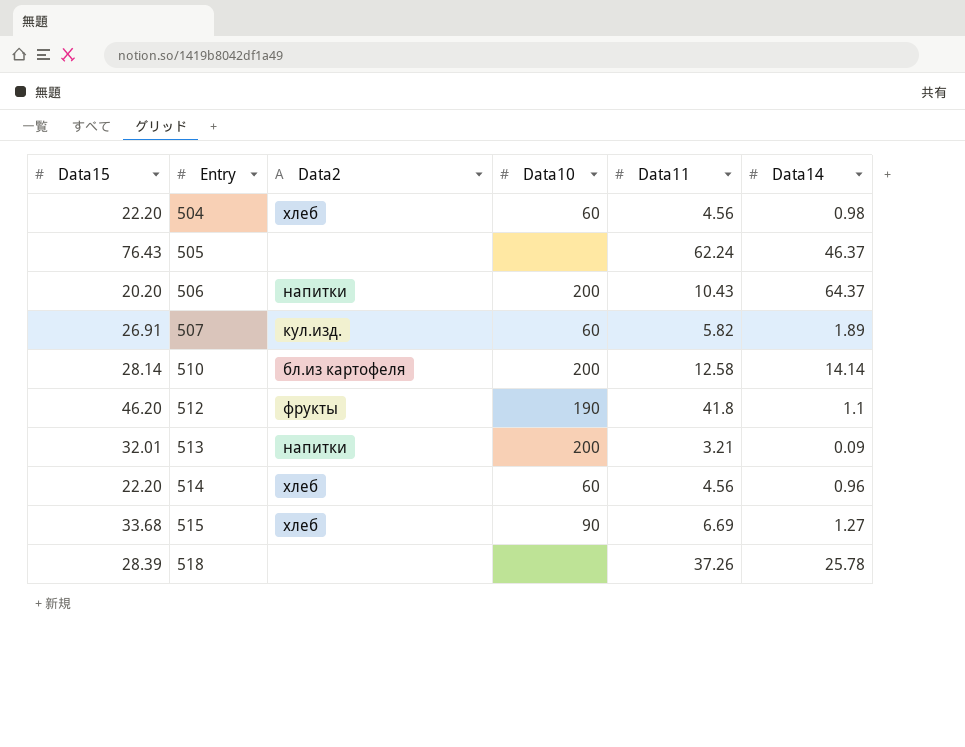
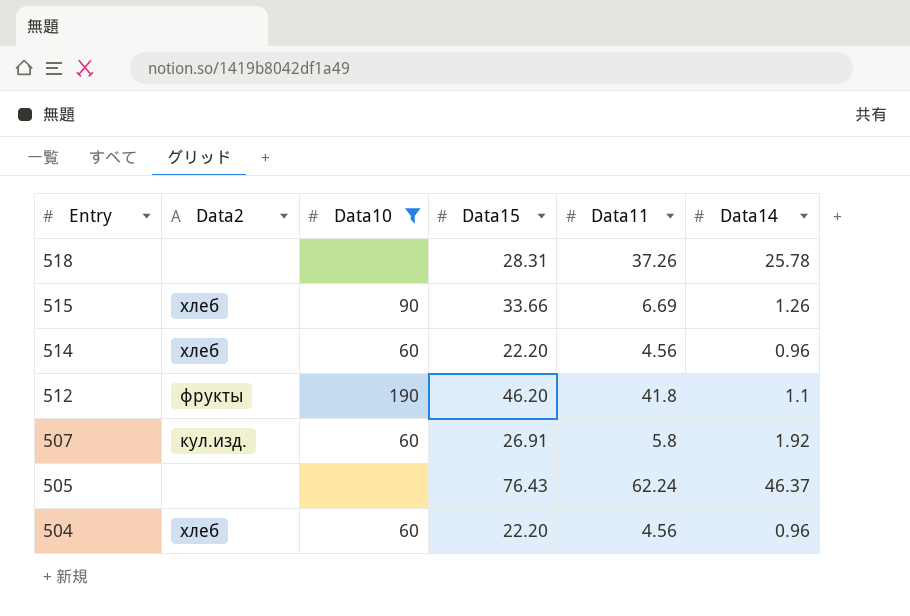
filter: none -> Data10 != 200
row order: Entry ascending -> Entry descending
column Data15 | position: 1 -> 4
518 | Data15: 28.39 -> 28.31
515 | Data15: 33.68 -> 33.66
515 | Data14: 1.27 -> 1.26
507 | Data11: 5.82 -> 5.8
507 | Data14: 1.89 -> 1.92
504 | Data14: 0.98 -> 0.96

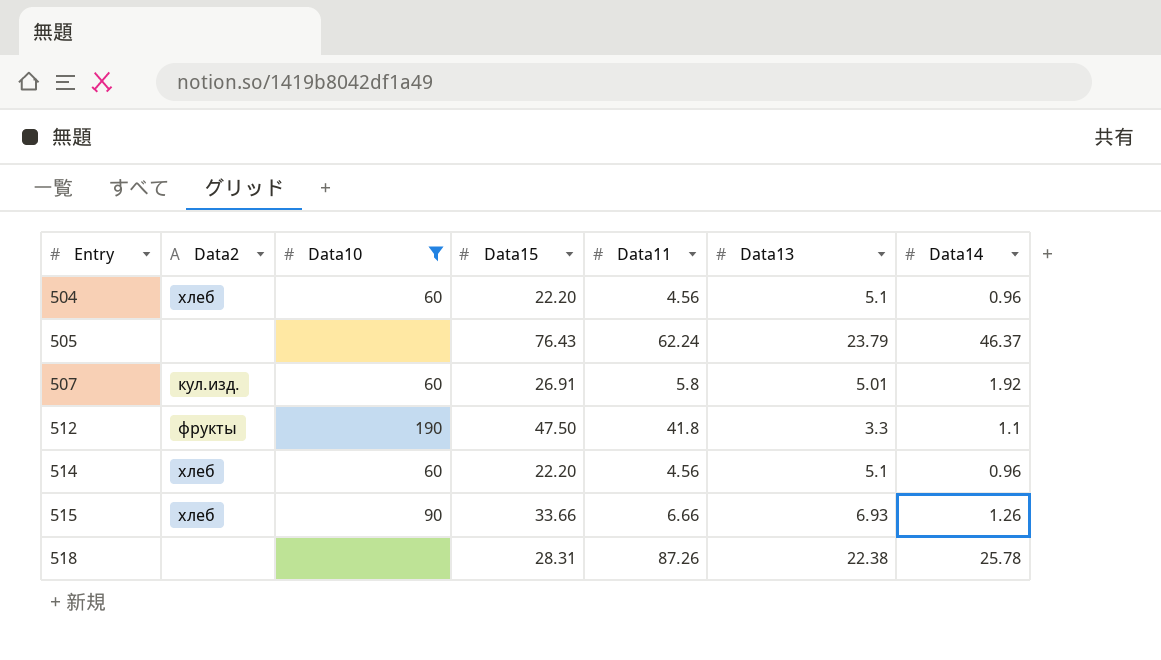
row order: Entry descending -> Entry ascending
column Data13 | position: none -> 6
512 | Data15: 46.20 -> 47.50
515 | Data11: 6.69 -> 6.66
518 | Data11: 37.26 -> 87.26

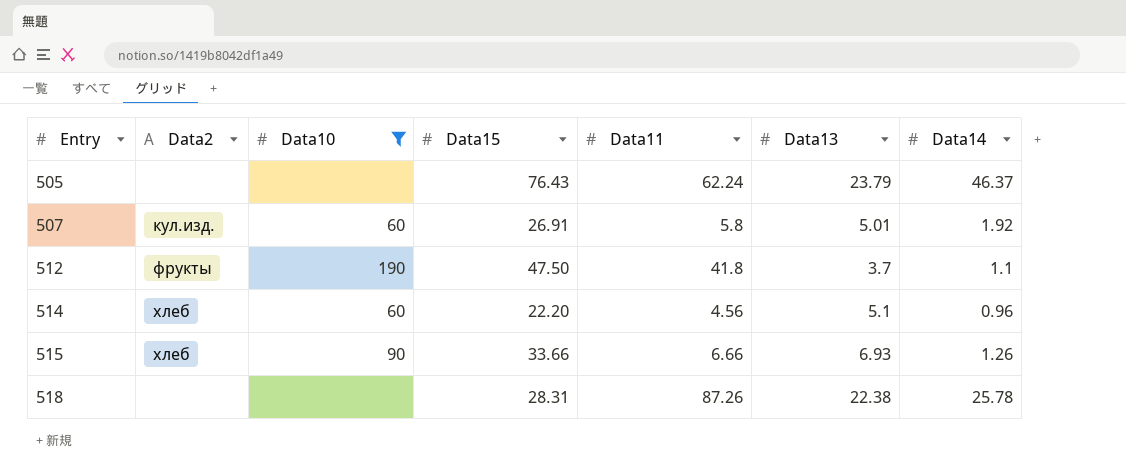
row 504: хлеб | 60 | 22.20 | 4.56 | 5.1 | 0.96 -> none
512 | Data13: 3.3 -> 3.7

